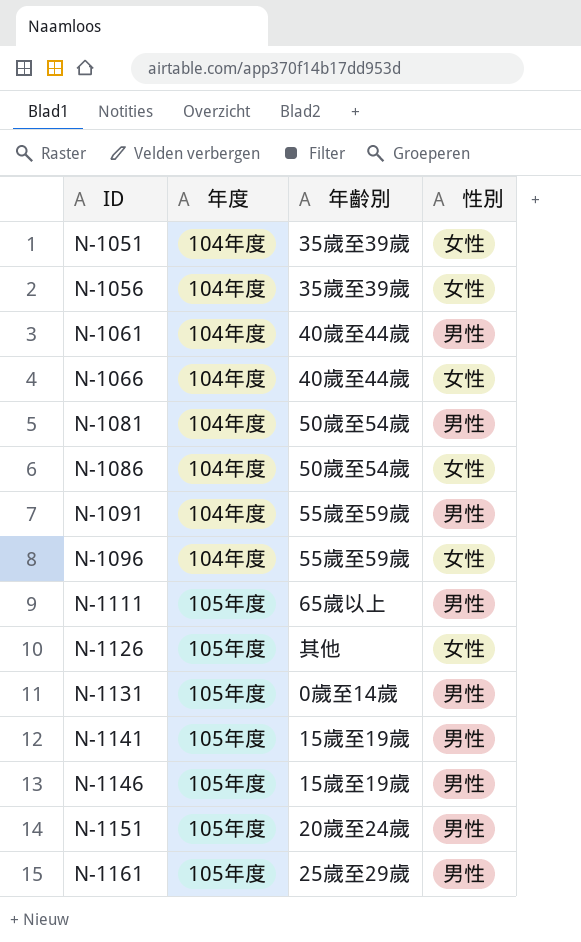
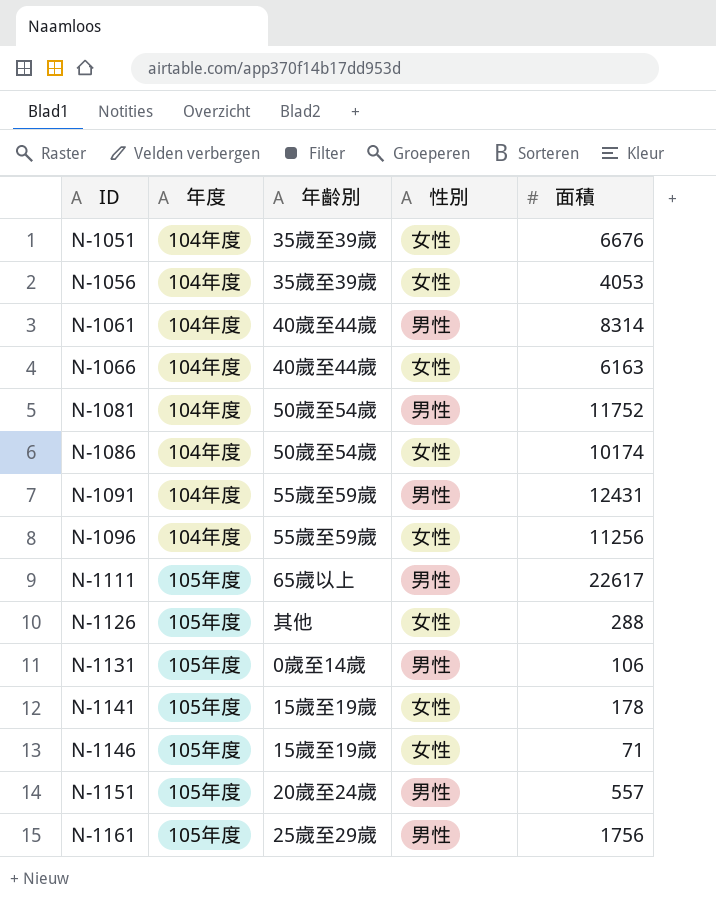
column 面積 | position: none -> 5
N-1141 | 性別: 男性 -> 女性
N-1146 | 性別: 男性 -> 女性

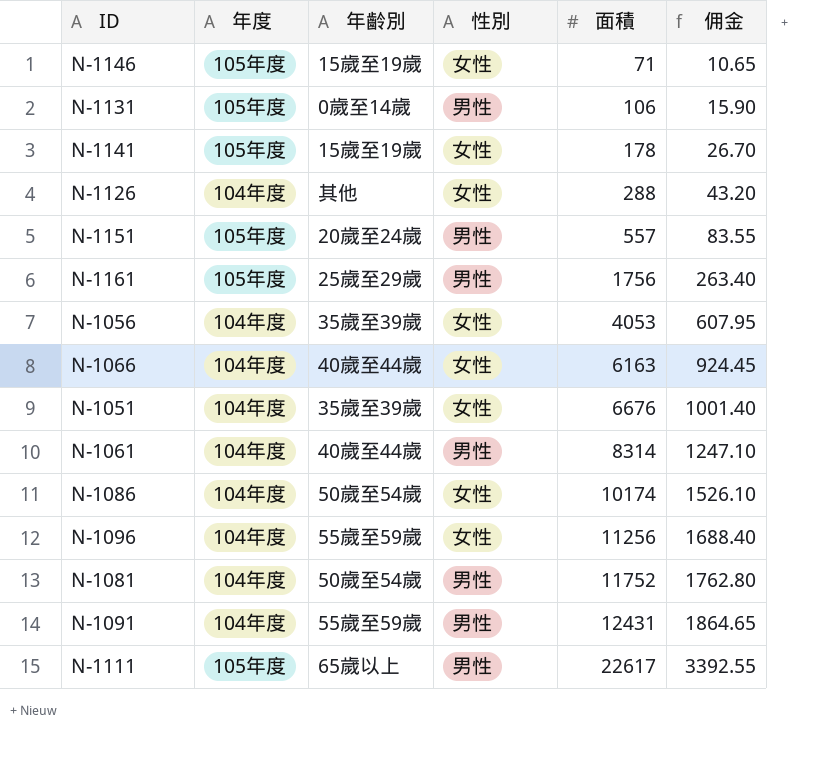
row order: ID ascending -> 面積 ascending
column 佣金 | formula: none -> [面積] * 0.15
N-1126 | 年度: 105年度 -> 104年度

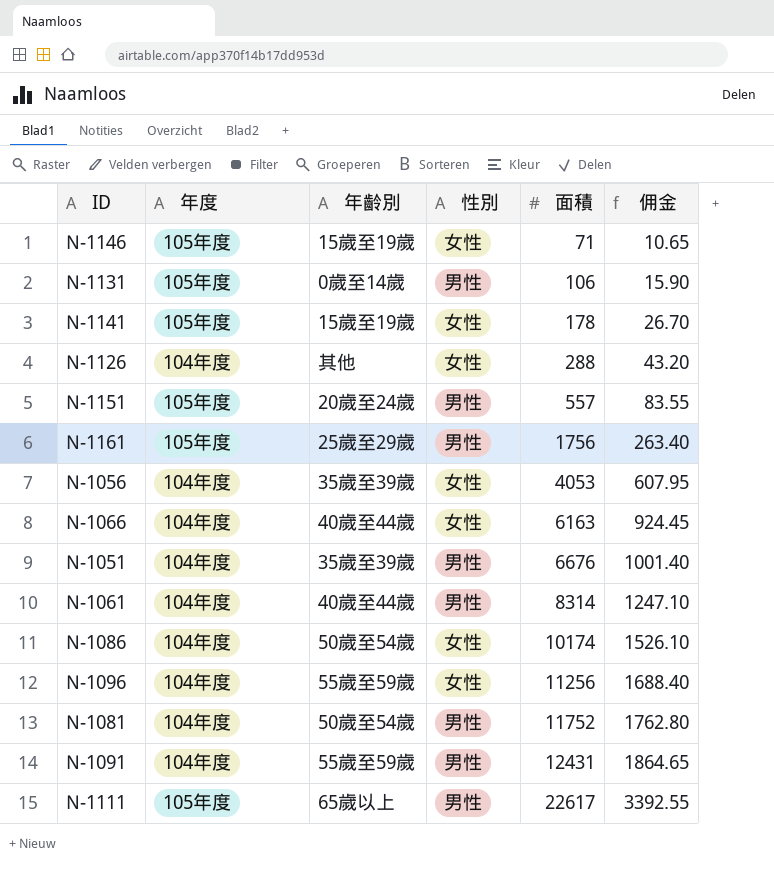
N-1051 | 性別: 女性 -> 男性

